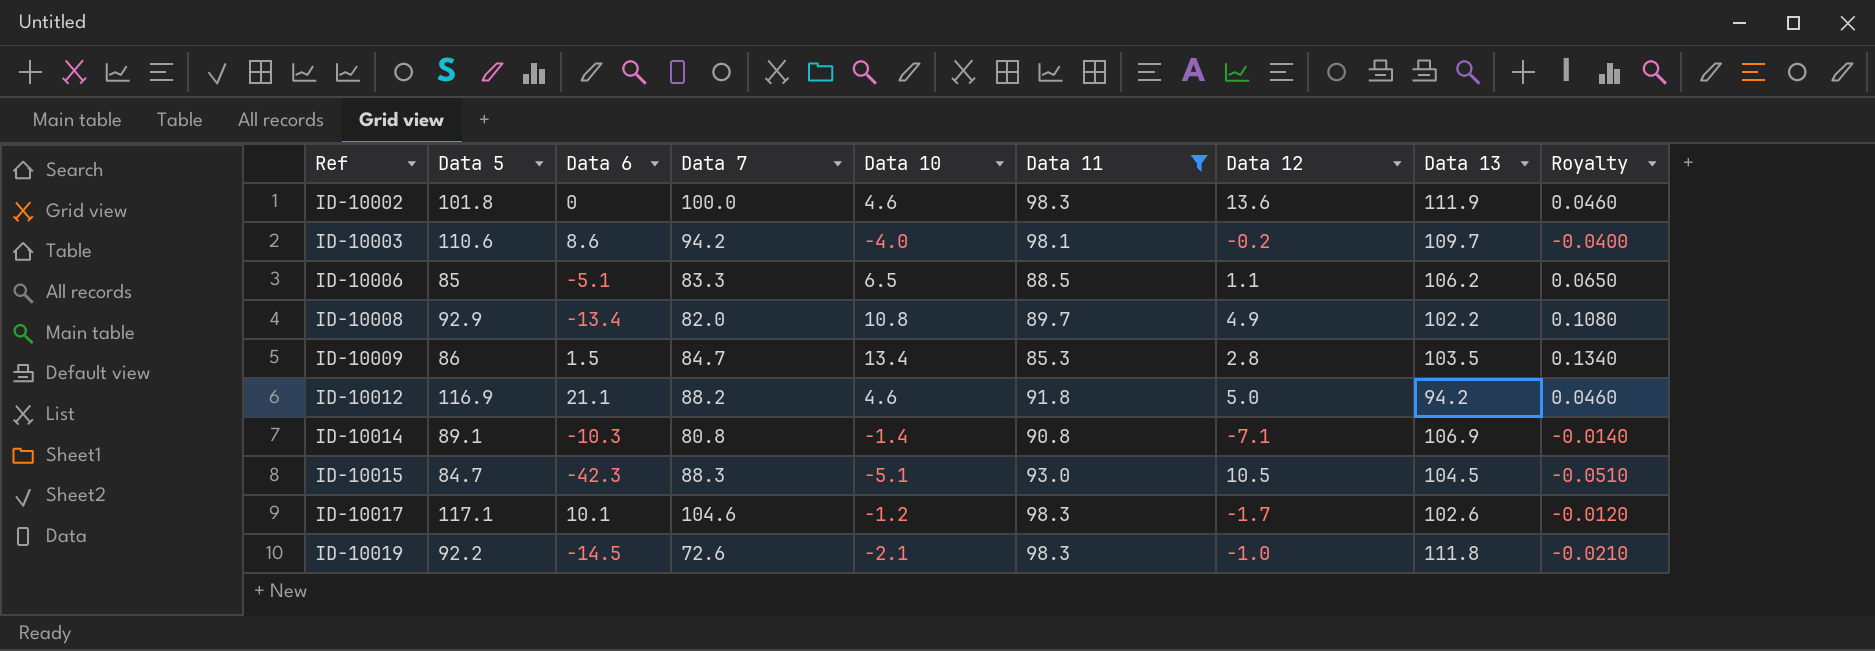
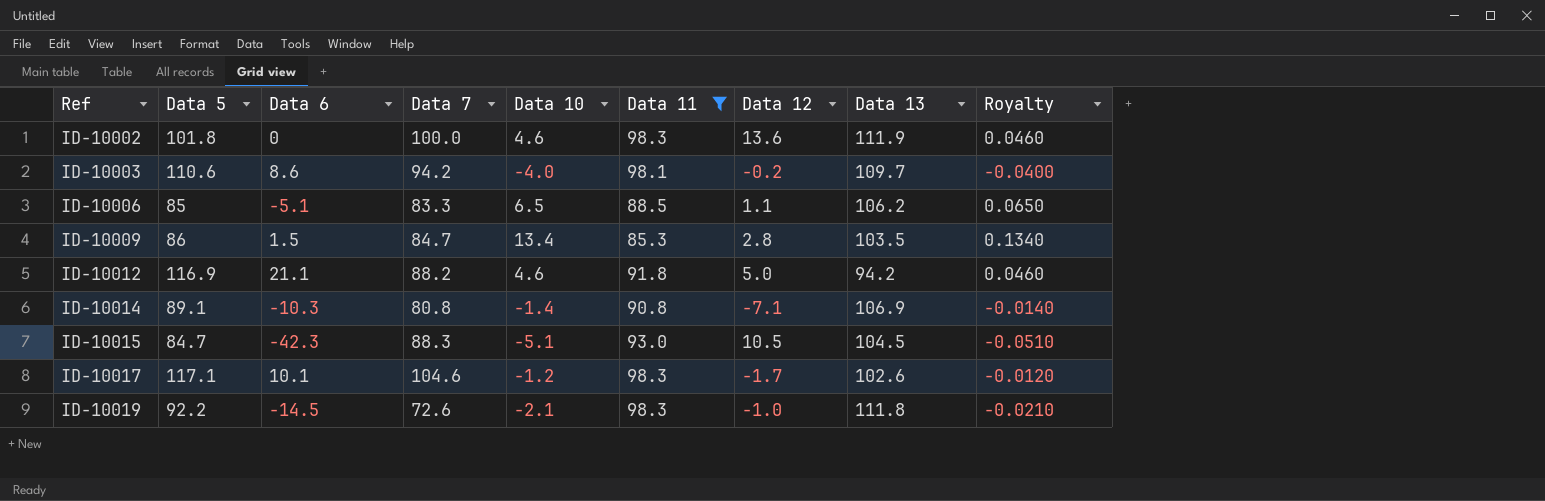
row ID-10008: 92.9 | -13.4 | 82.0 | 10.8 | 89.7 | 4.9 | 102.2 | 0.1080 -> none

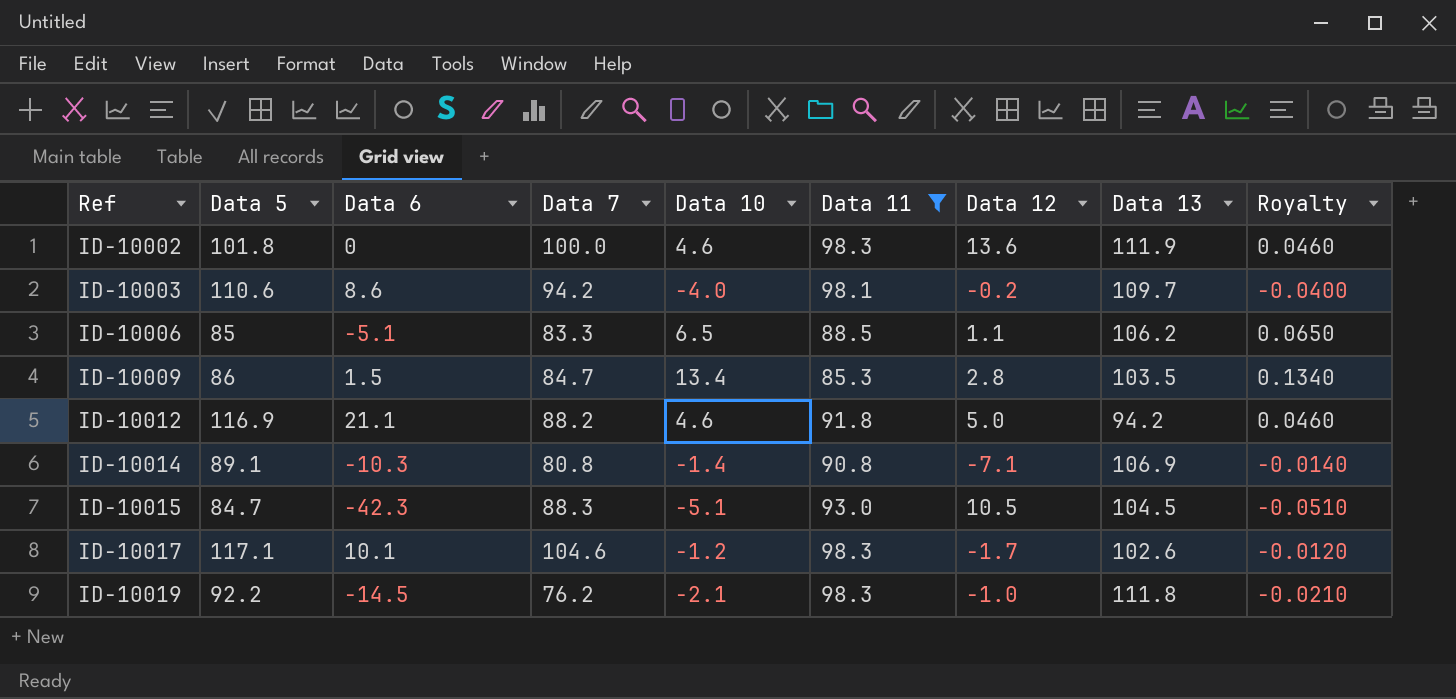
ID-10019 | Data 7: 72.6 -> 76.2

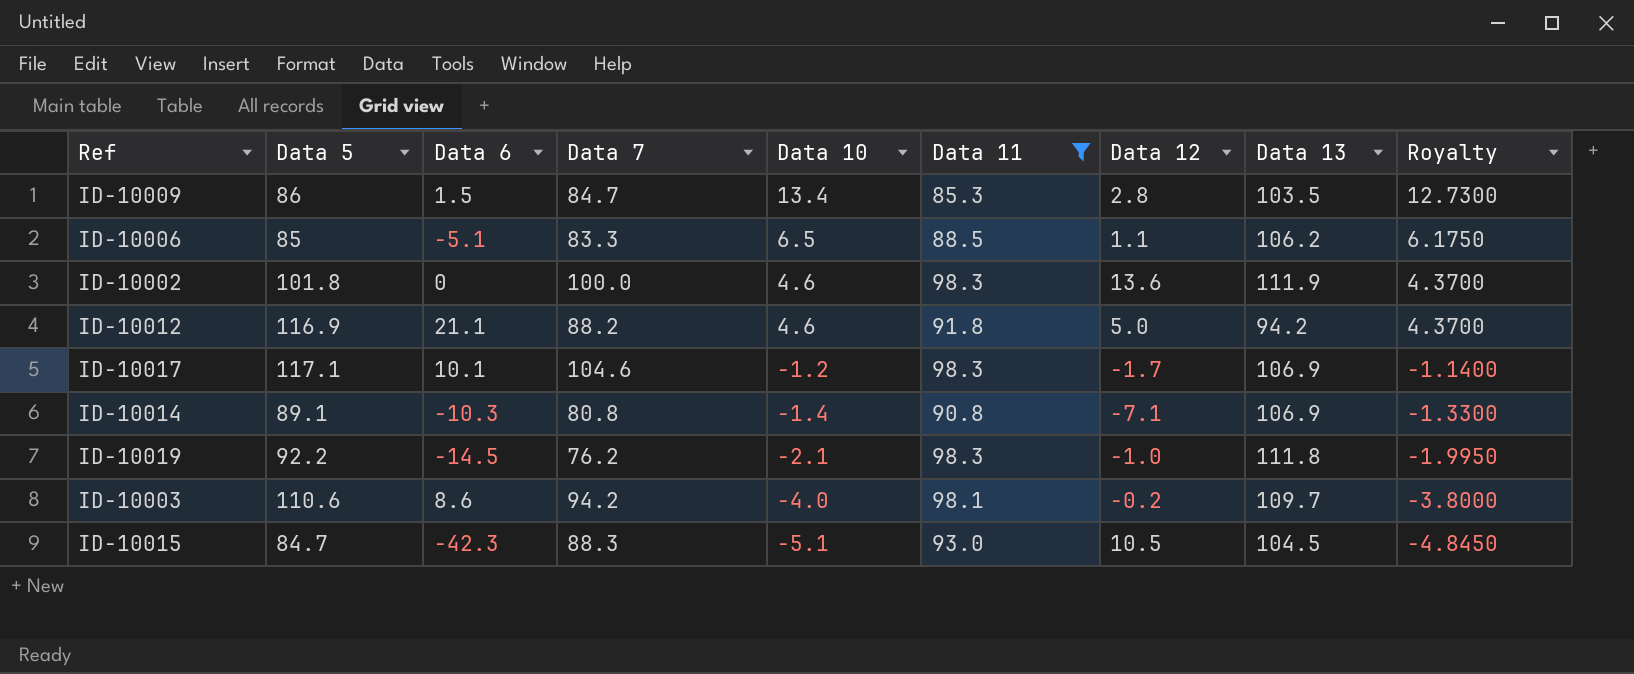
row order: Ref ascending -> Data 10 descending
column Royalty | formula: [Data 10] * 0.01 -> [Data 10] * 0.95
ID-10017 | Data 13: 102.6 -> 106.9

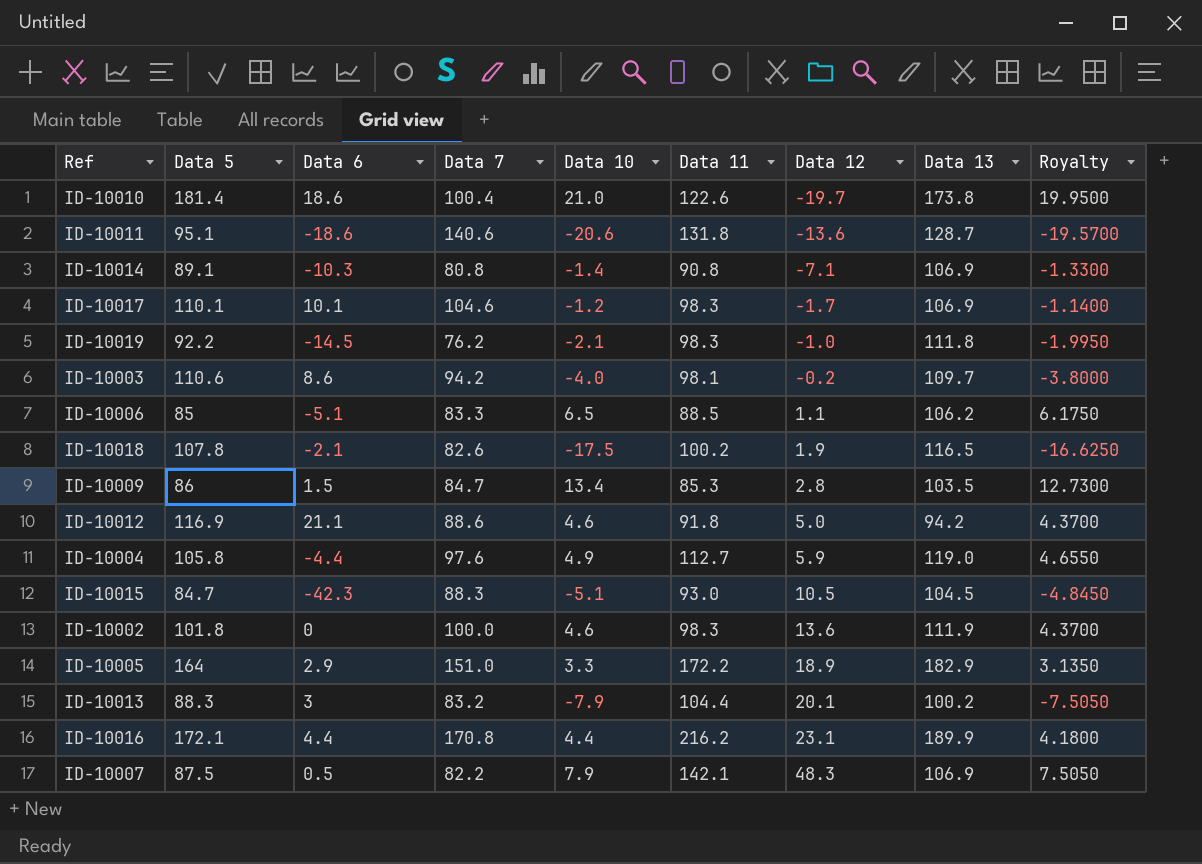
filter: Data 11 <= 98.3 -> none
row order: Data 10 descending -> Data 12 ascending
ID-10017 | Data 5: 117.1 -> 110.1
ID-10012 | Data 7: 88.2 -> 88.6

